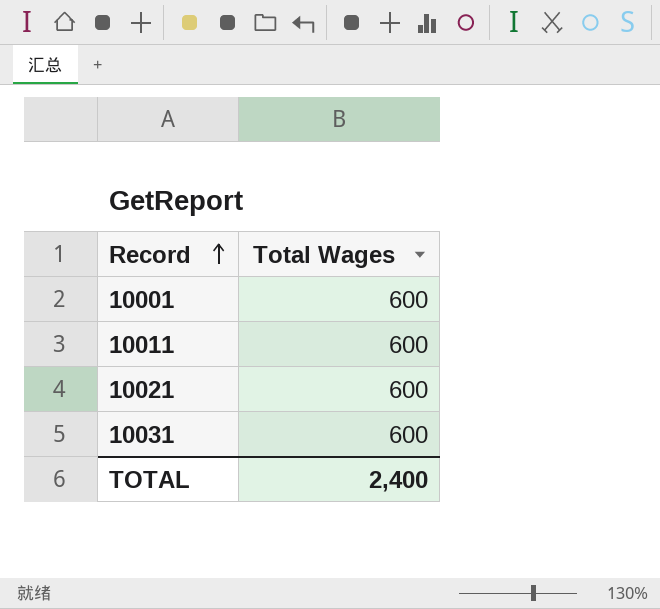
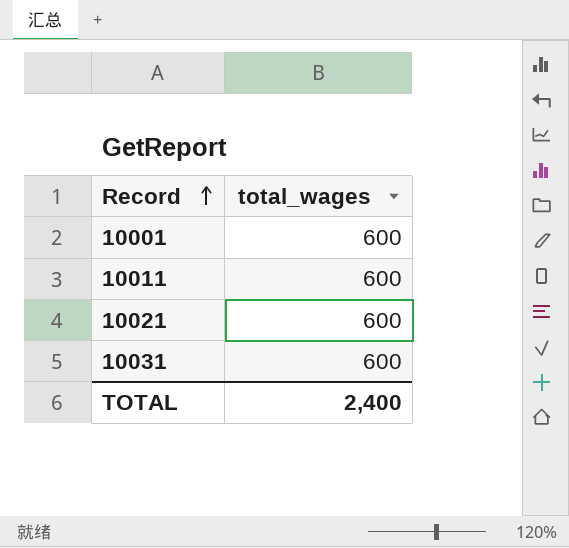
column name: Total Wages -> total_wages

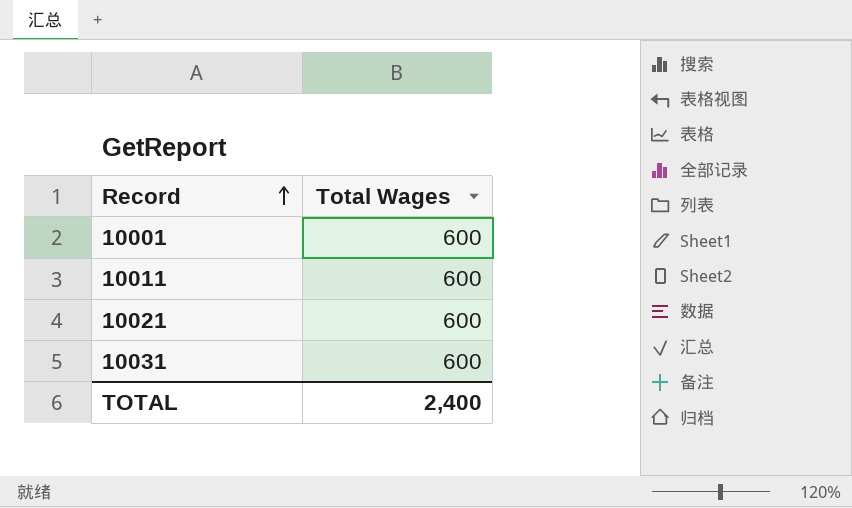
column name: total_wages -> Total Wages

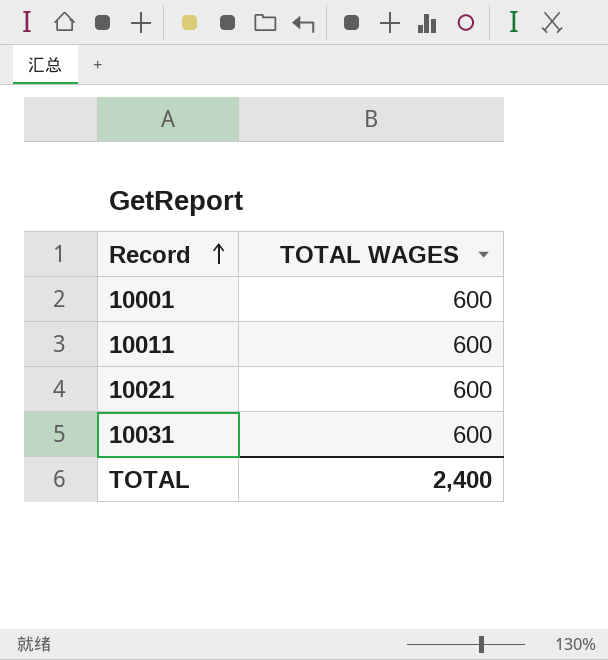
column name: Total Wages -> TOTAL WAGES

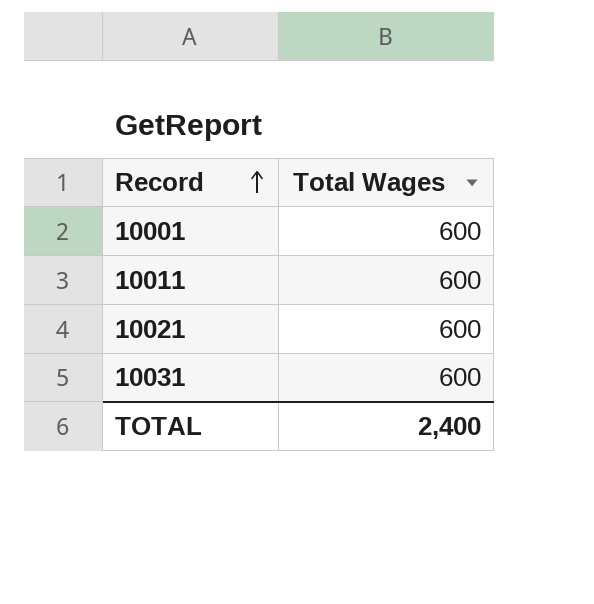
column name: TOTAL WAGES -> Total Wages

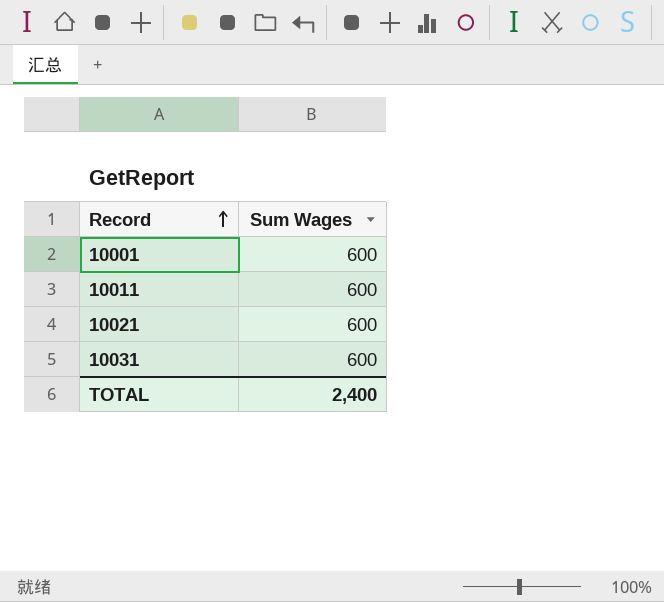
column name: Total Wages -> Sum Wages

